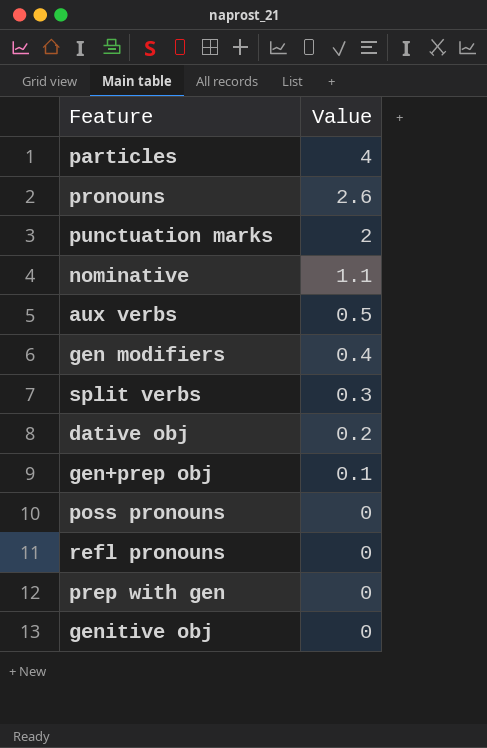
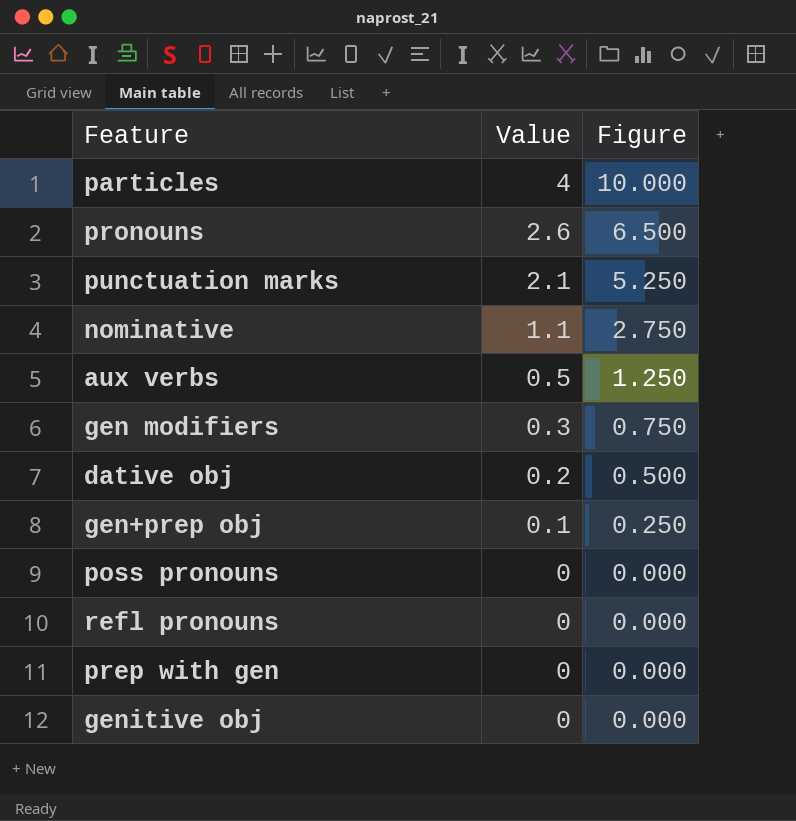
column Figure | formula: none -> [Value] * 2.5
row split verbs: 0.3 -> none
punctuation marks | Value: 2 -> 2.1
gen modifiers | Value: 0.4 -> 0.3

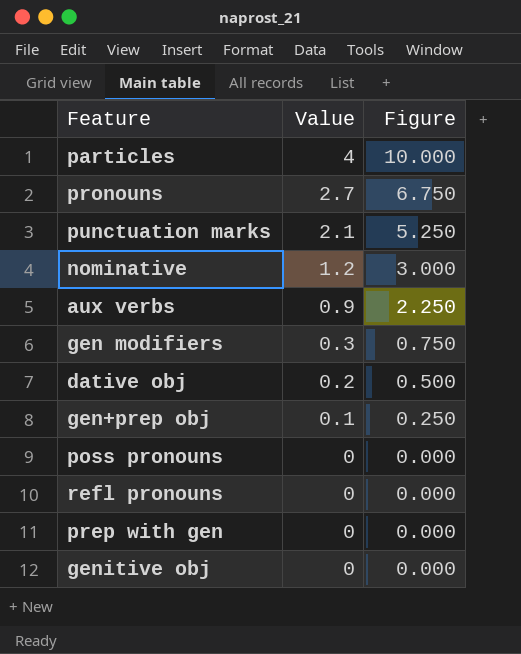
pronouns | Value: 2.6 -> 2.7
pronouns | Figure: 6.500 -> 6.750
nominative | Value: 1.1 -> 1.2
nominative | Figure: 2.750 -> 3.000
aux verbs | Value: 0.5 -> 0.9
aux verbs | Figure: 1.250 -> 2.250

